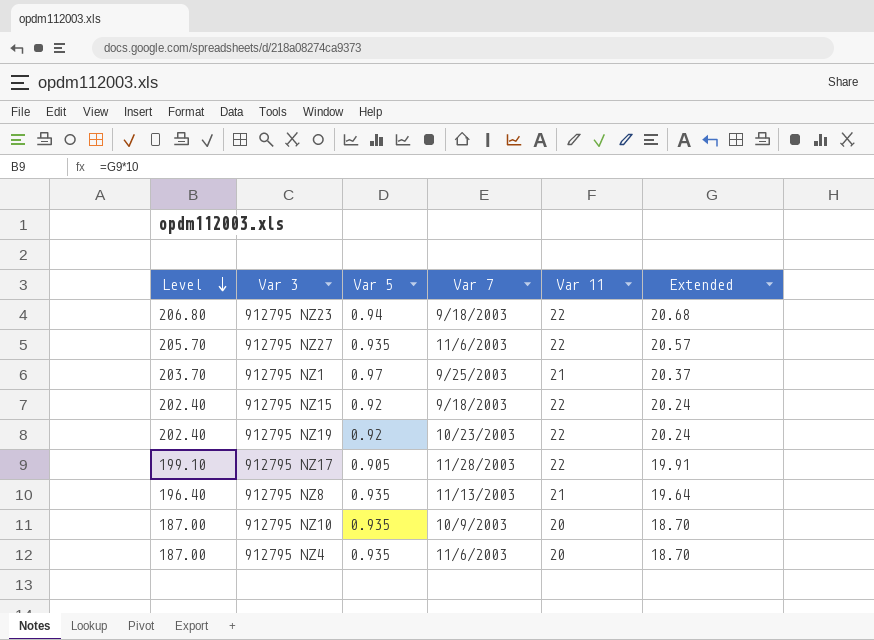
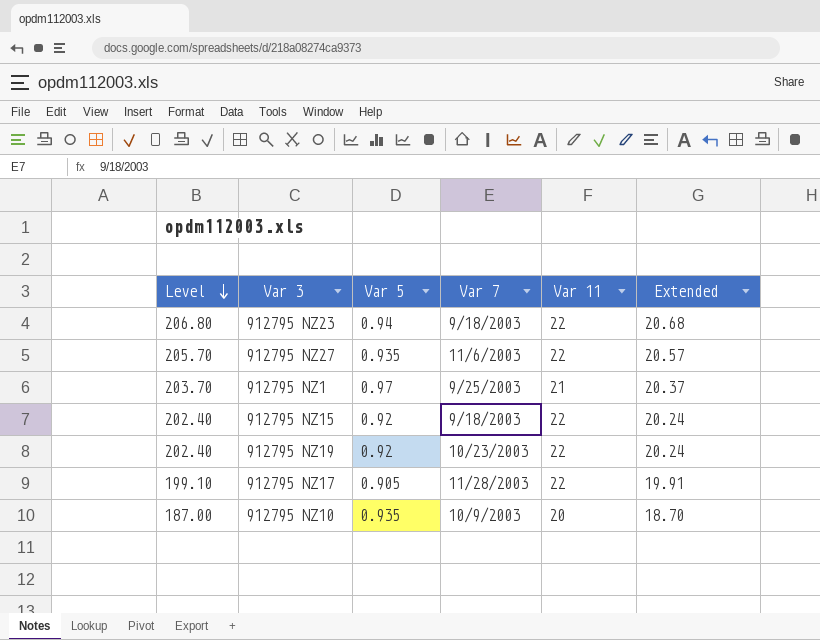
row 912795 NZ8: 196.40 | 0.935 | 11/13/2003 | 21 | 19.64 -> none
row 912795 NZ4: 187.00 | 0.935 | 11/6/2003 | 20 | 18.70 -> none

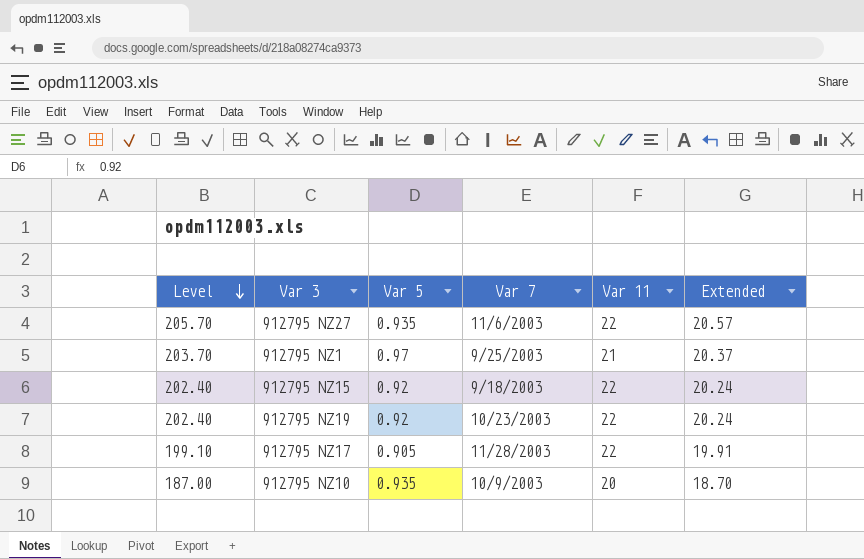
row 912795 NZ23: 206.80 | 0.94 | 9/18/2003 | 22 | 20.68 -> none

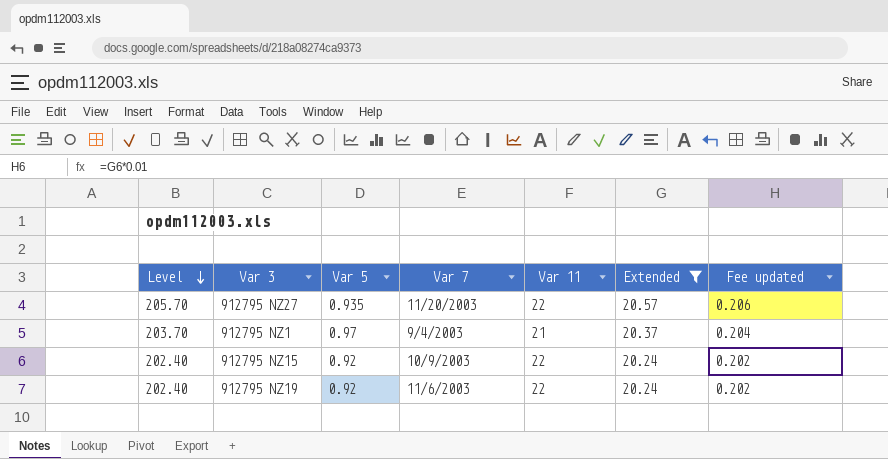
filter: none -> Extended >= 20.24
column Fee updated | formula: none -> [Extended] * 0.01
912795 NZ27 | Var 7: 11/6/2003 -> 11/20/2003
912795 NZ1 | Var 7: 9/25/2003 -> 9/4/2003
912795 NZ15 | Var 7: 9/18/2003 -> 10/9/2003
912795 NZ19 | Var 7: 10/23/2003 -> 11/6/2003

